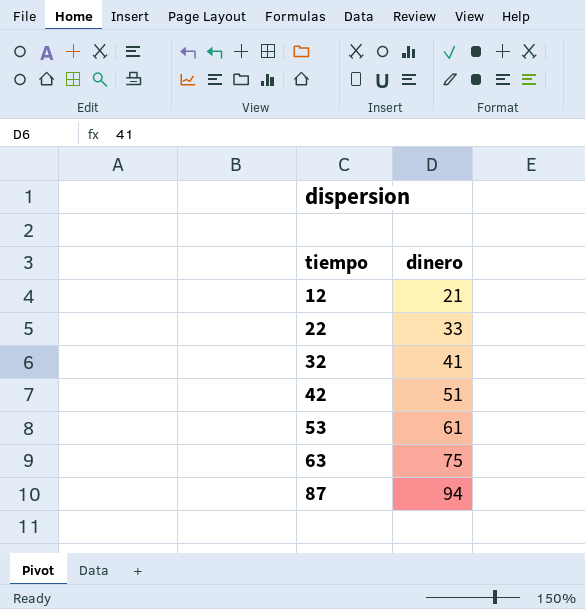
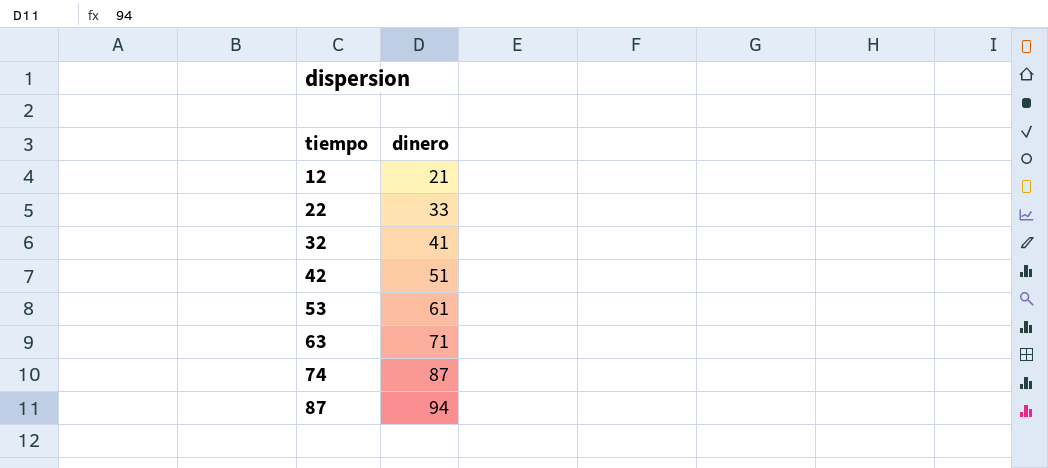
63 | dinero: 75 -> 71
row 74: none -> 87

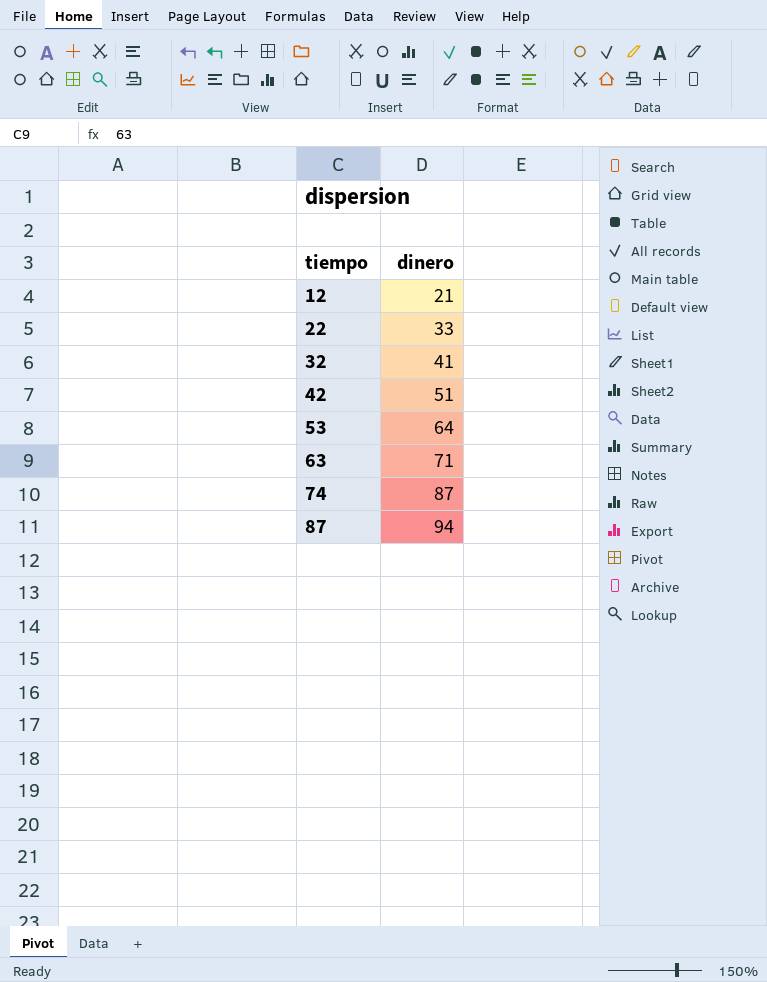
53 | dinero: 61 -> 64

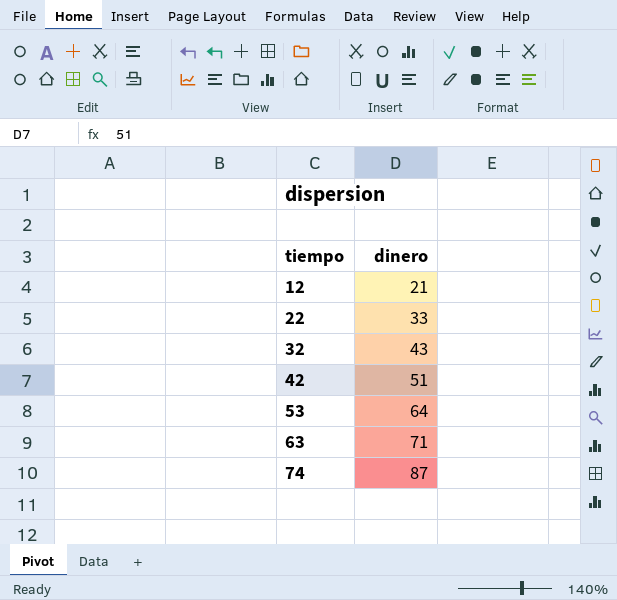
row 87: 94 -> none
32 | dinero: 41 -> 43

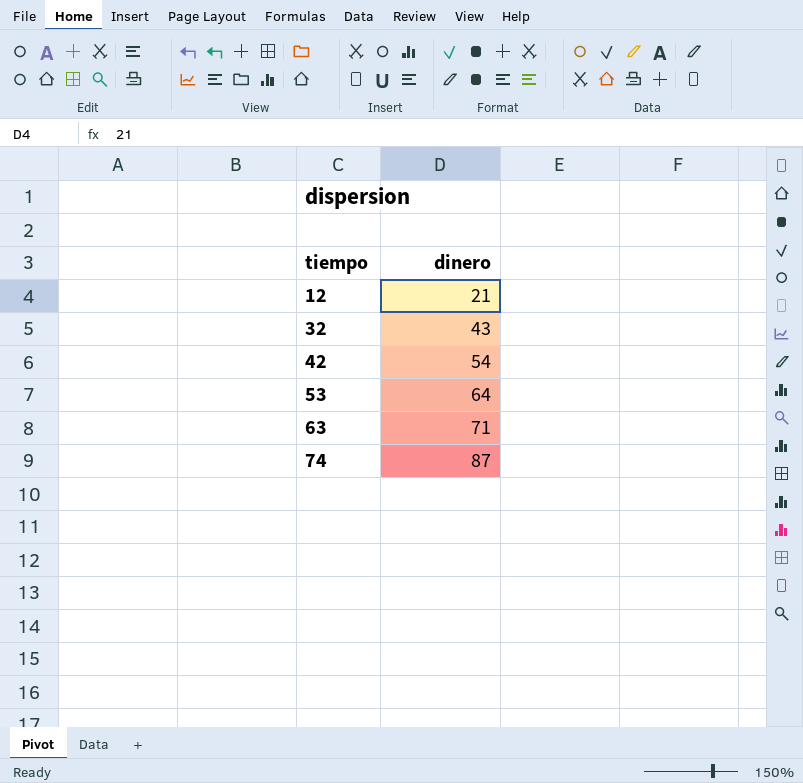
row 22: 33 -> none
42 | dinero: 51 -> 54

